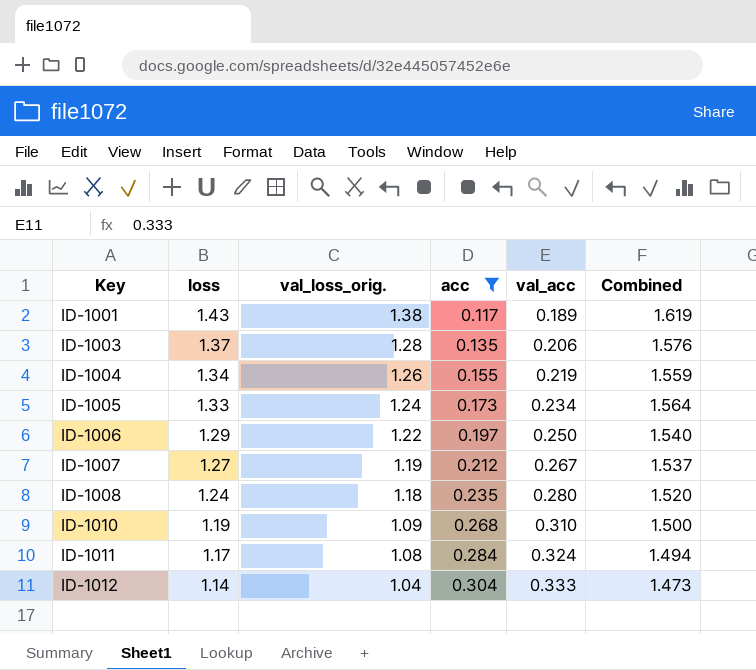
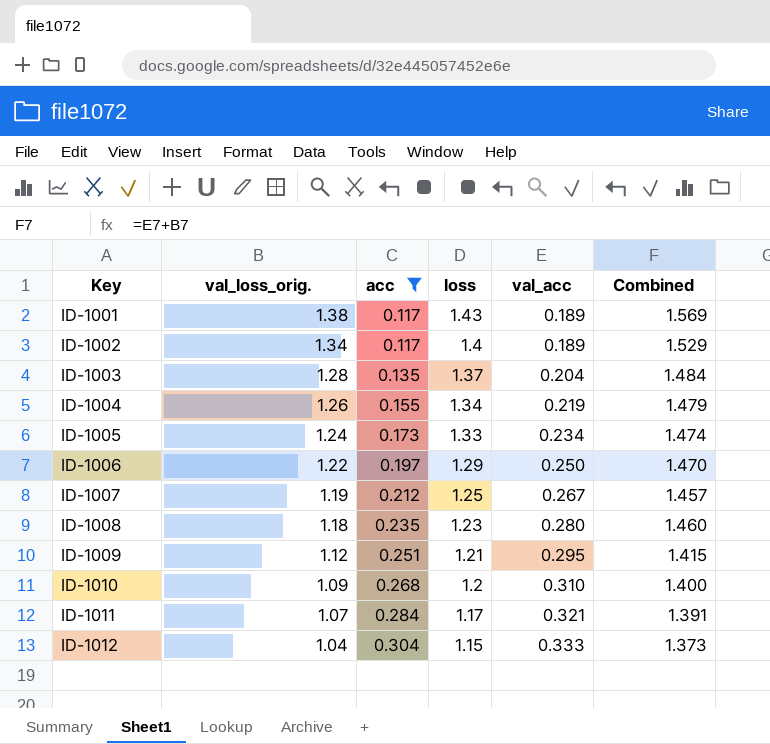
column loss | position: 2 -> 4
column Combined | formula: [loss] + [val_acc] -> [val_loss_orig.] + [val_acc]
row ID-1002: none -> 1.34 | 0.117 | 1.4 | 0.189 | 1.529
ID-1003 | val_acc: 0.206 -> 0.204
ID-1007 | loss: 1.27 -> 1.25
ID-1008 | loss: 1.24 -> 1.23
row ID-1009: none -> 1.12 | 0.251 | 1.21 | 0.295 | 1.415
ID-1010 | loss: 1.19 -> 1.2
ID-1011 | val_loss_orig.: 1.08 -> 1.07
ID-1011 | val_acc: 0.324 -> 0.321
ID-1012 | loss: 1.14 -> 1.15

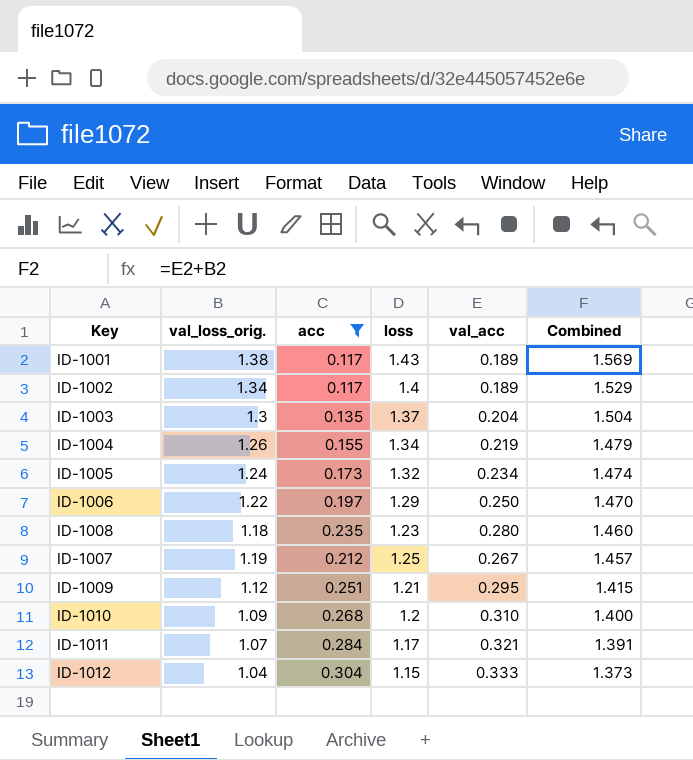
row order: Key ascending -> Combined descending
ID-1003 | val_loss_orig.: 1.28 -> 1.3
ID-1003 | Combined: 1.484 -> 1.504
ID-1005 | loss: 1.33 -> 1.32

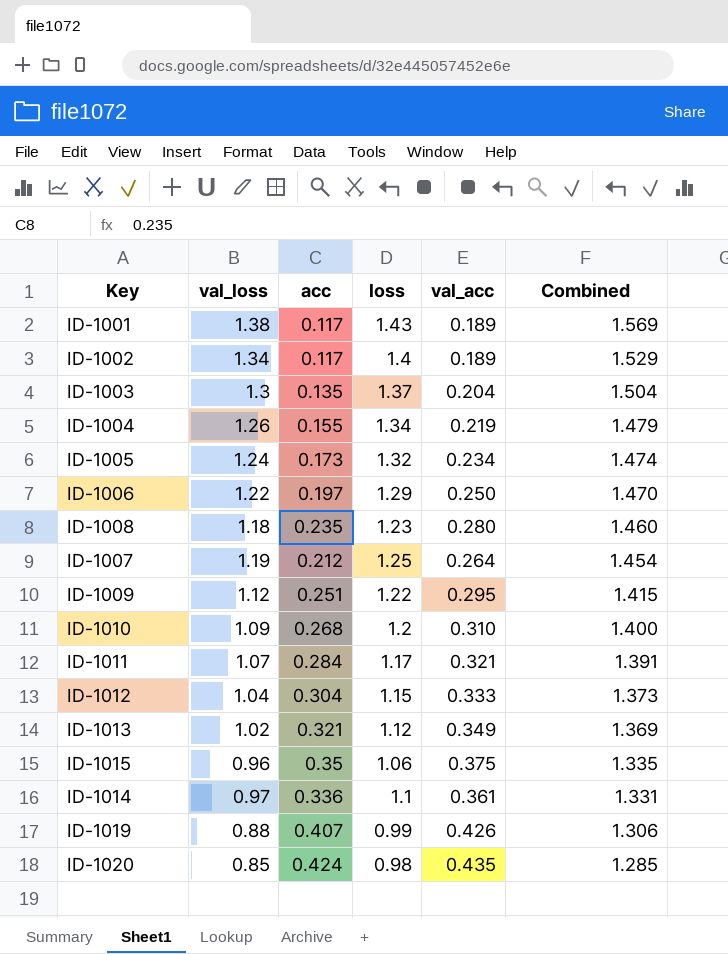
filter: acc <= 0.304 -> none
column name: val_loss_orig. -> val_loss
ID-1007 | val_acc: 0.267 -> 0.264
ID-1007 | Combined: 1.457 -> 1.454
ID-1009 | loss: 1.21 -> 1.22

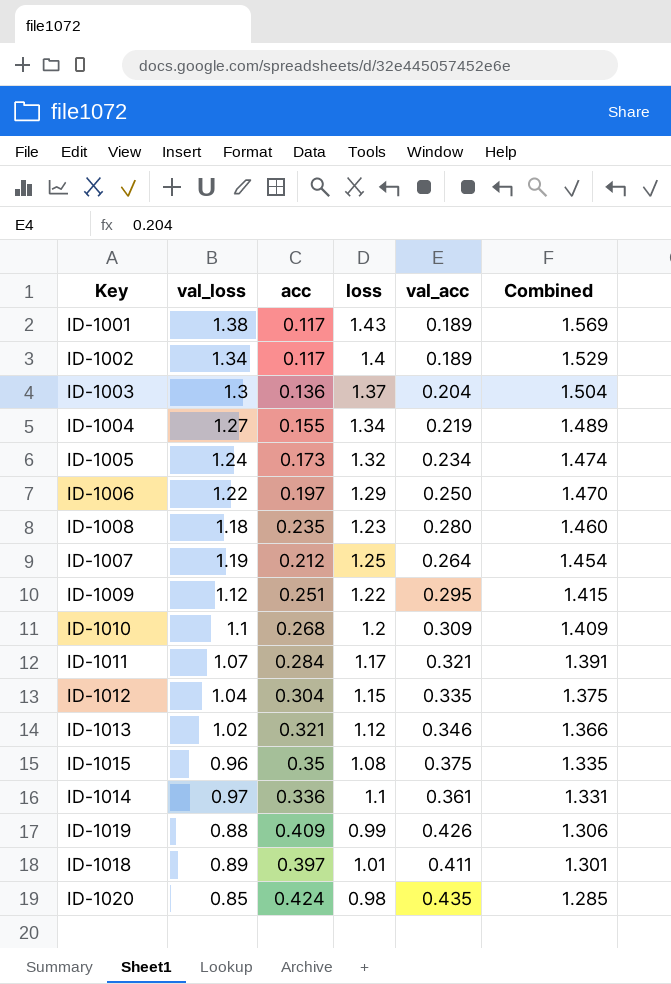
ID-1003 | acc: 0.135 -> 0.136
ID-1004 | val_loss: 1.26 -> 1.27
ID-1004 | Combined: 1.479 -> 1.489
ID-1010 | val_loss: 1.09 -> 1.1
ID-1010 | val_acc: 0.310 -> 0.309
ID-1010 | Combined: 1.400 -> 1.409
ID-1012 | val_acc: 0.333 -> 0.335
ID-1012 | Combined: 1.373 -> 1.375
ID-1013 | val_acc: 0.349 -> 0.346
ID-1013 | Combined: 1.369 -> 1.366
ID-1015 | loss: 1.06 -> 1.08
ID-1019 | acc: 0.407 -> 0.409
row ID-1018: none -> 0.89 | 0.397 | 1.01 | 0.411 | 1.301

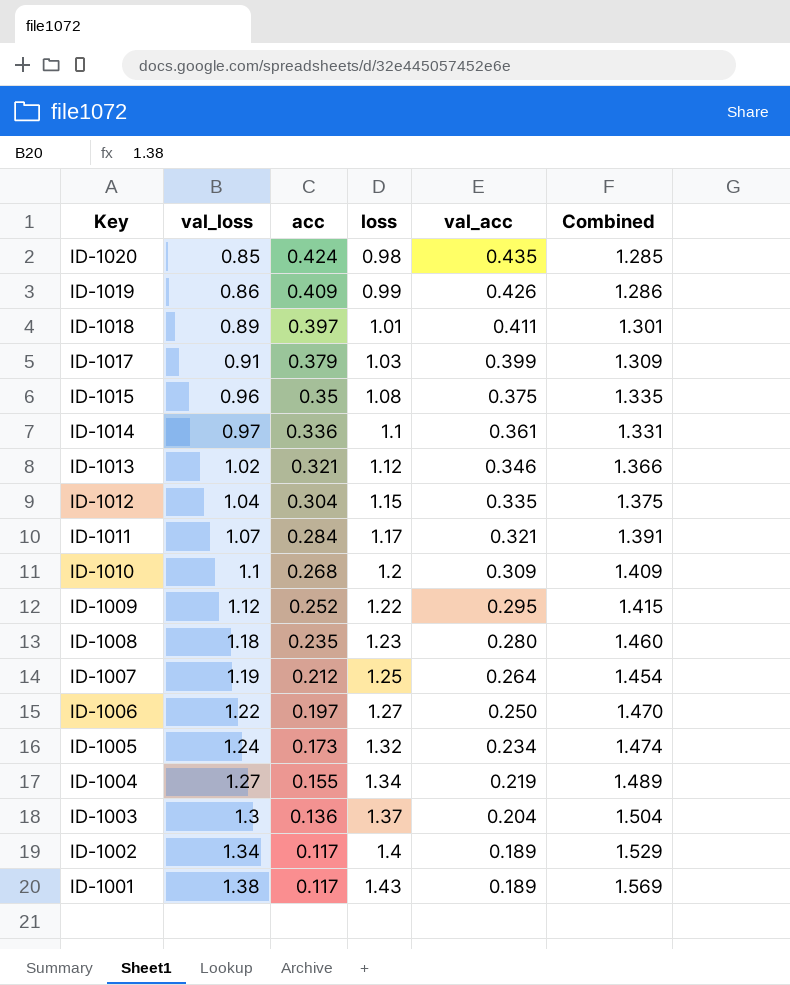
row order: Combined descending -> Key descending
ID-1019 | val_loss: 0.88 -> 0.86
ID-1019 | Combined: 1.306 -> 1.286
row ID-1017: none -> 0.91 | 0.379 | 1.03 | 0.399 | 1.309
ID-1009 | acc: 0.251 -> 0.252
ID-1006 | loss: 1.29 -> 1.27

